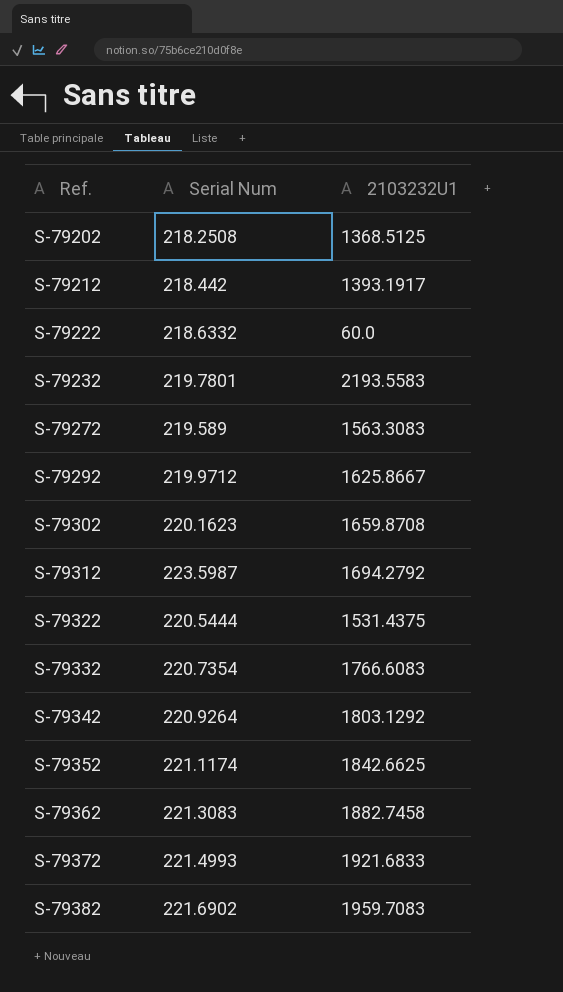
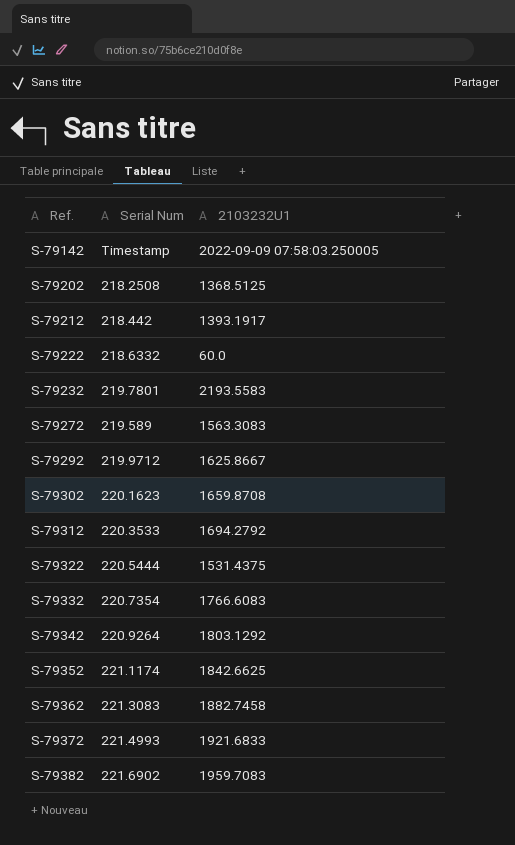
row S-79142: none -> Timestamp | 2022-09-09 07:58:03.250005
S-79312 | Serial Num: 223.5987 -> 220.3533

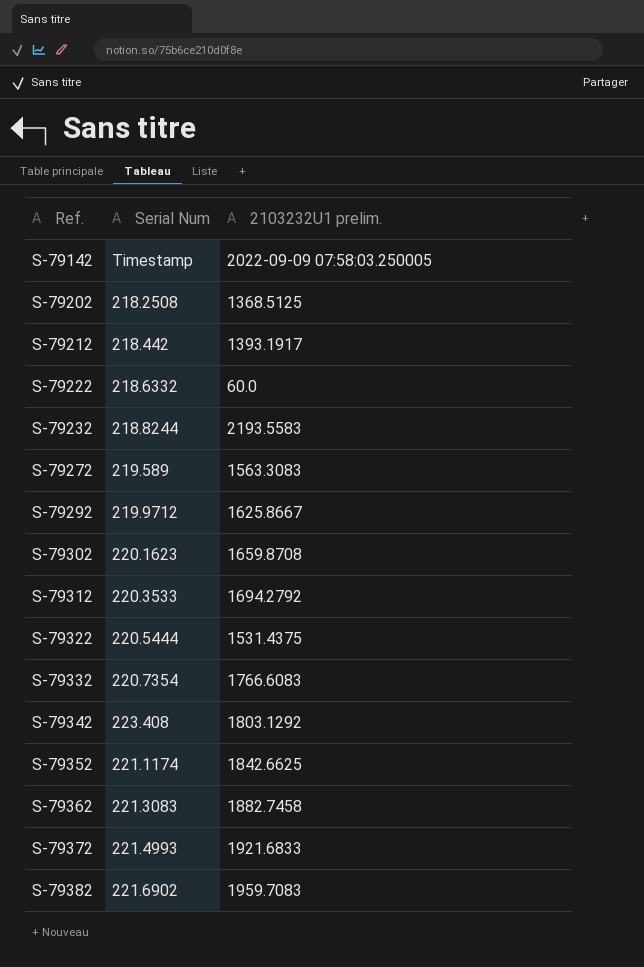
column name: 2103232U1 -> 2103232U1 prelim.
S-79232 | Serial Num: 219.7801 -> 218.8244
S-79342 | Serial Num: 220.9264 -> 223.408

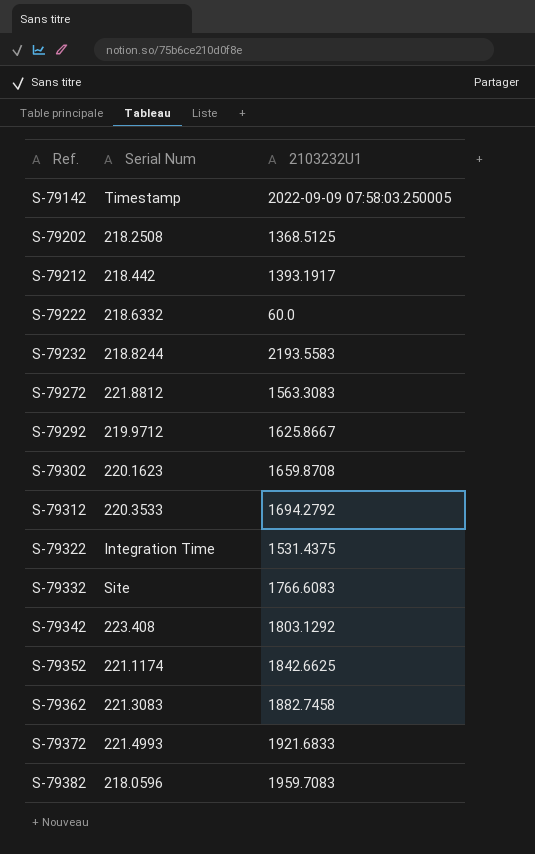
column name: 2103232U1 prelim. -> 2103232U1
S-79272 | Serial Num: 219.589 -> 221.8812
S-79322 | Serial Num: 220.5444 -> Integration Time
S-79332 | Serial Num: 220.7354 -> Site
S-79382 | Serial Num: 221.6902 -> 218.0596

